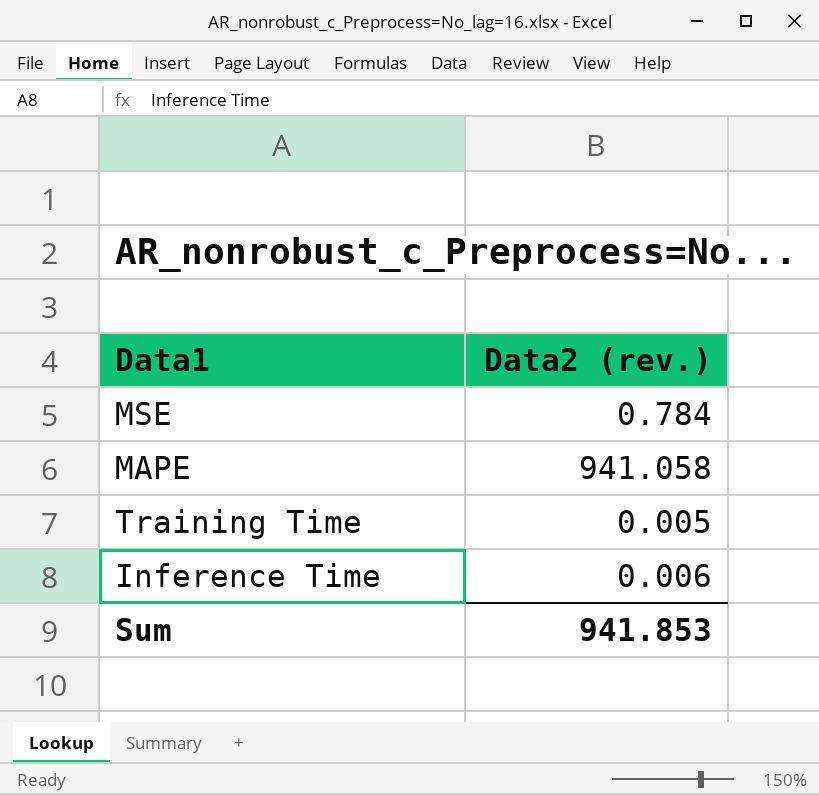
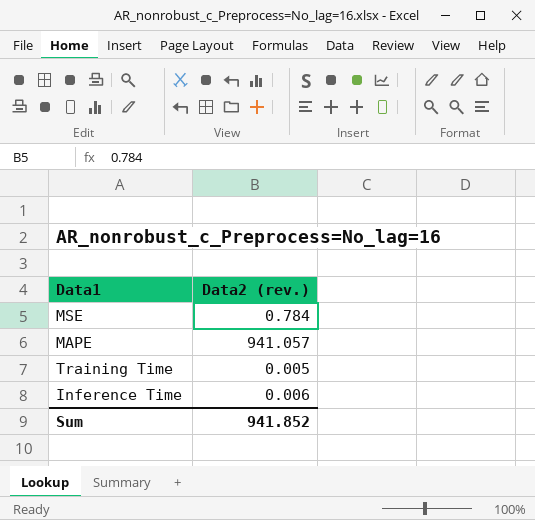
MAPE | Data2 (rev.): 941.058 -> 941.057
Sum | Data2 (rev.): 941.853 -> 941.852

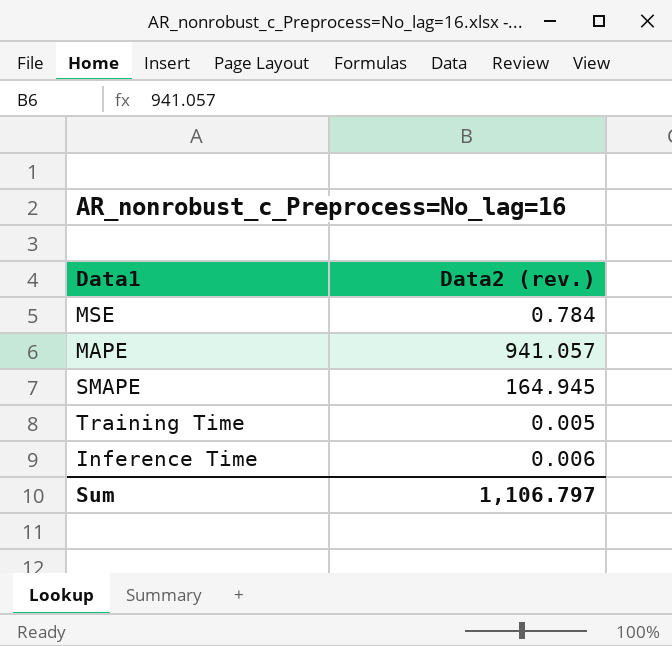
row SMAPE: none -> 164.945
Sum | Data2 (rev.): 941.852 -> 1,106.797

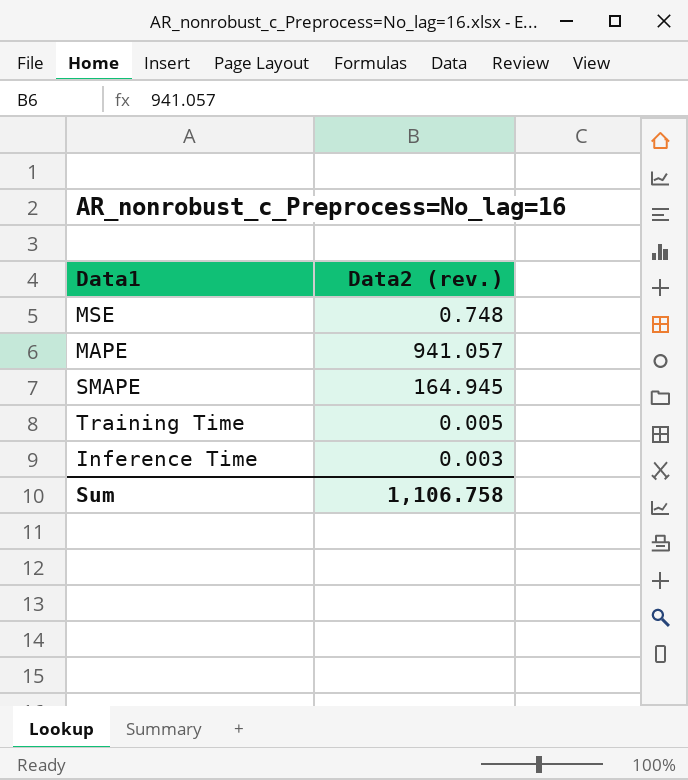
MSE | Data2 (rev.): 0.784 -> 0.748
Inference Time | Data2 (rev.): 0.006 -> 0.003
Sum | Data2 (rev.): 1,106.797 -> 1,106.758

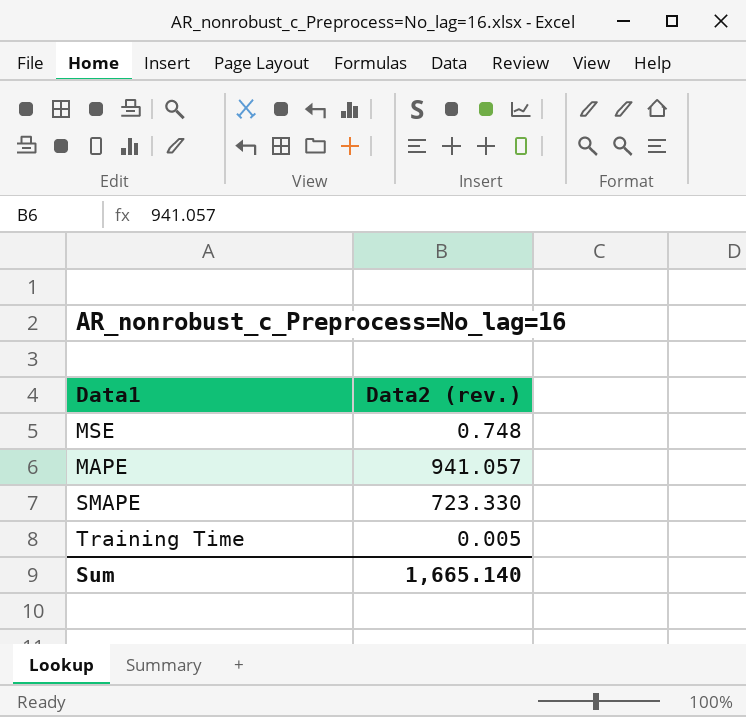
row Inference Time: 0.003 -> none
SMAPE | Data2 (rev.): 164.945 -> 723.330
Sum | Data2 (rev.): 1,106.758 -> 1,665.140

